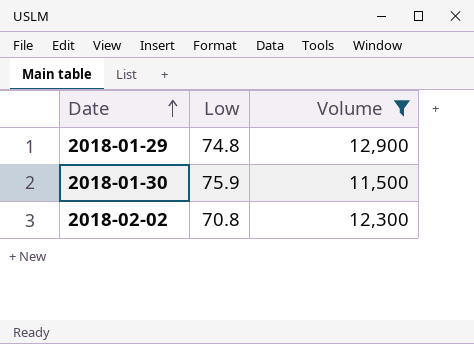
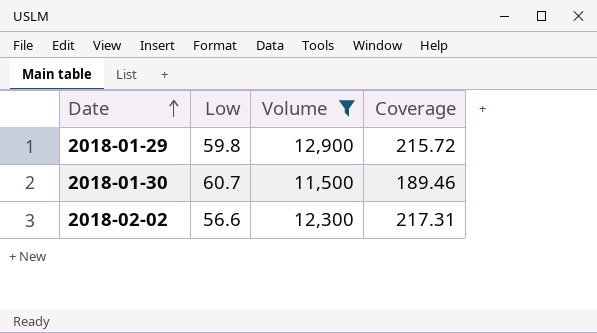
column Coverage | formula: none -> [Volume] / [Low]
2018-01-29 | Low: 74.8 -> 59.8
2018-01-30 | Low: 75.9 -> 60.7
2018-02-02 | Low: 70.8 -> 56.6

